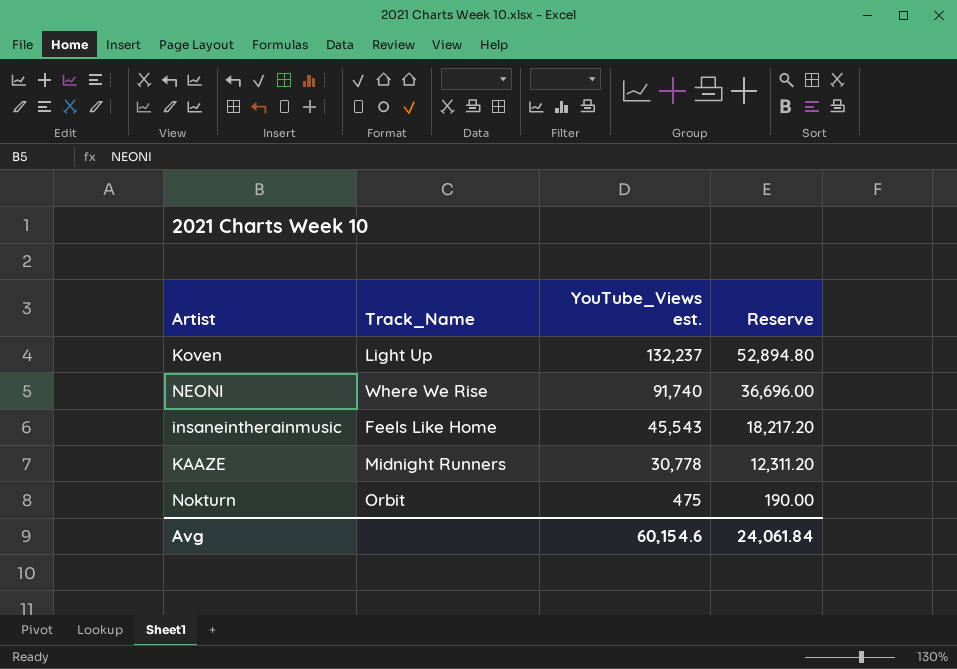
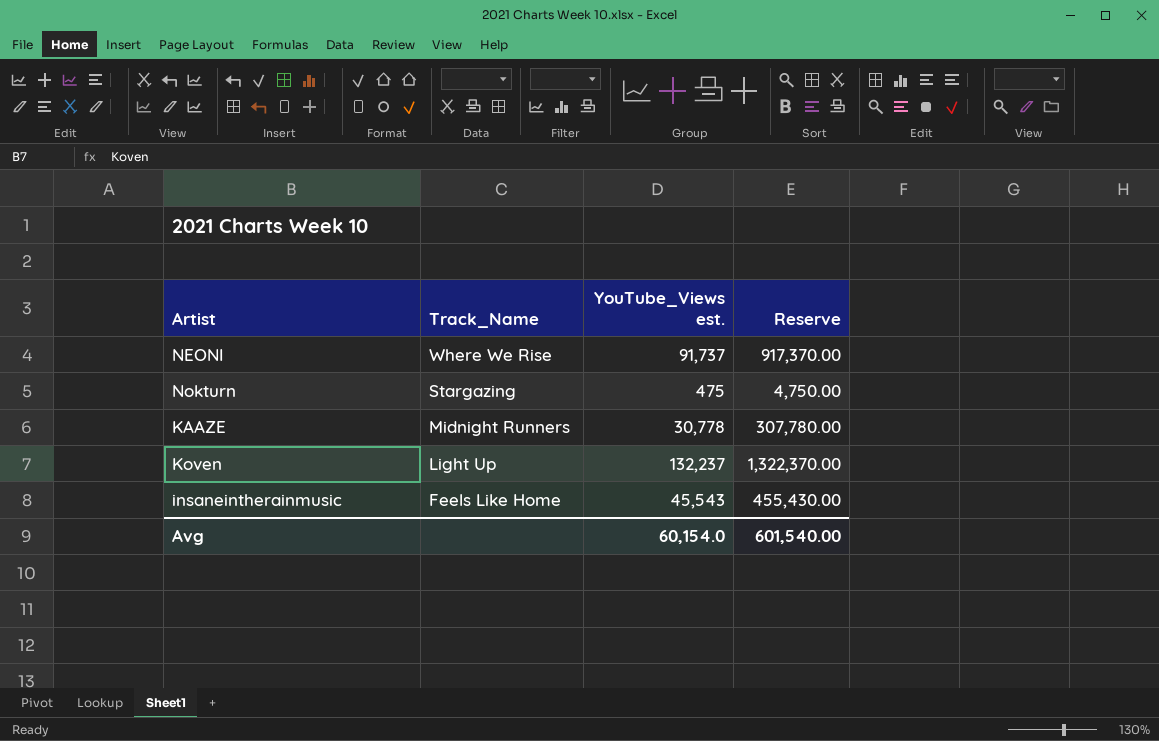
row order: YouTube_Views est. descending -> Track_Name descending
column Reserve | formula: [YouTube_Views est.] * 0.4 -> [YouTube_Views est.] * 10
NEONI | YouTube_Views est.: 91,740 -> 91,737
Nokturn | Track_Name: Orbit -> Stargazing
Avg | YouTube_Views est.: 60,154.6 -> 60,154.0
Avg | Reserve: 24,061.84 -> 601,540.00

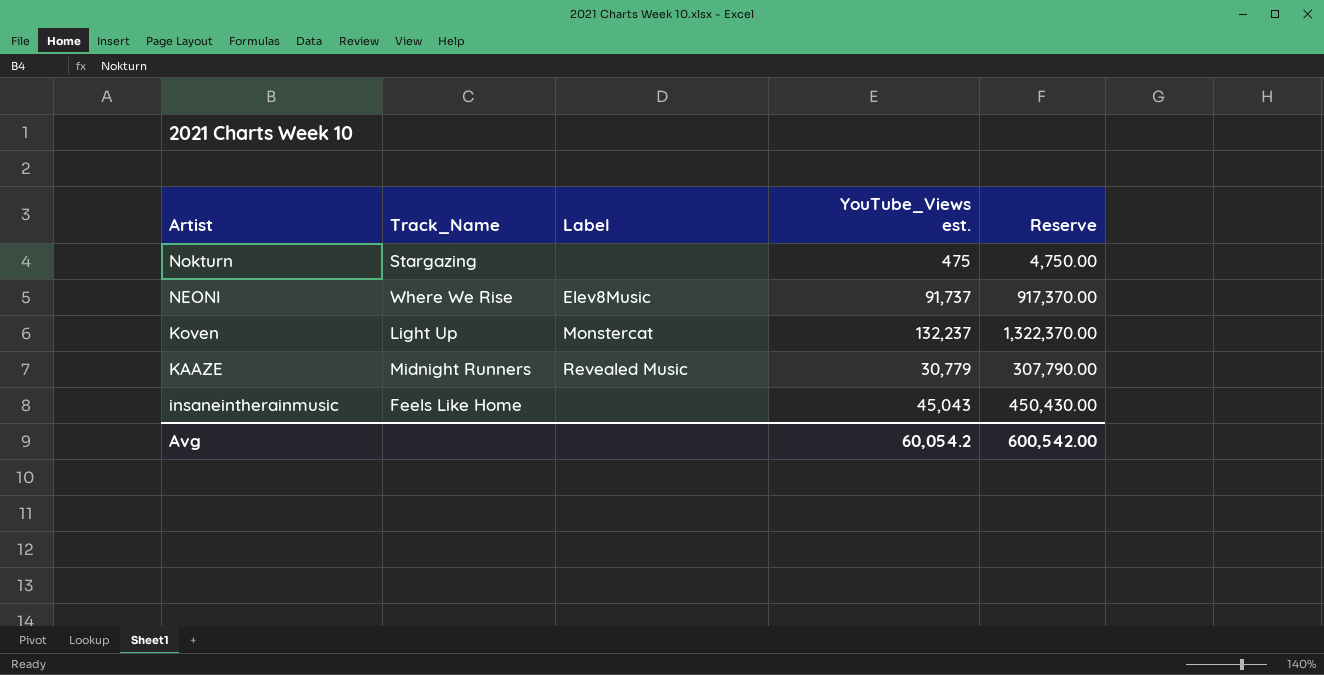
row order: Track_Name descending -> Artist descending
column Label | position: none -> 3
KAAZE | YouTube_Views est.: 30,778 -> 30,779
KAAZE | Reserve: 307,780.00 -> 307,790.00
insaneintherainmusic | YouTube_Views est.: 45,543 -> 45,043
insaneintherainmusic | Reserve: 455,430.00 -> 450,430.00
Avg | YouTube_Views est.: 60,154.0 -> 60,054.2
Avg | Reserve: 601,540.00 -> 600,542.00

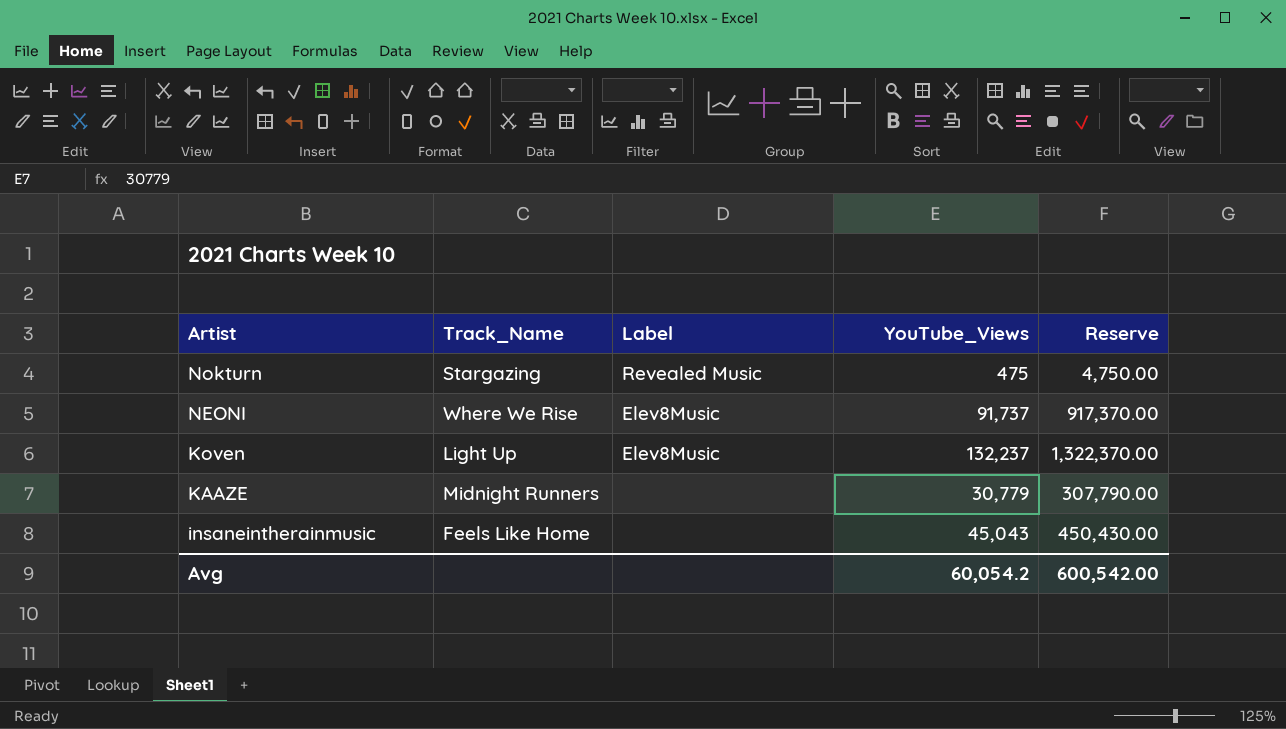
column name: YouTube_Views est. -> YouTube_Views
Nokturn | Label: none -> Revealed Music
Koven | Label: Monstercat -> Elev8Music
KAAZE | Label: Revealed Music -> none

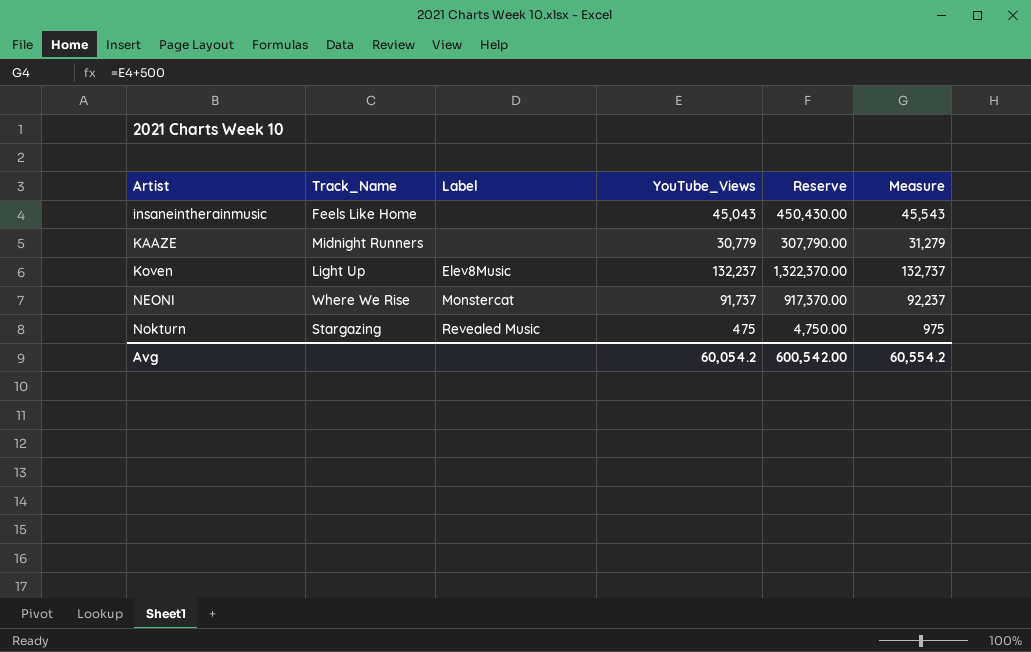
row order: Artist descending -> Artist ascending
column Measure | formula: none -> [YouTube_Views] + 500
NEONI | Label: Elev8Music -> Monstercat

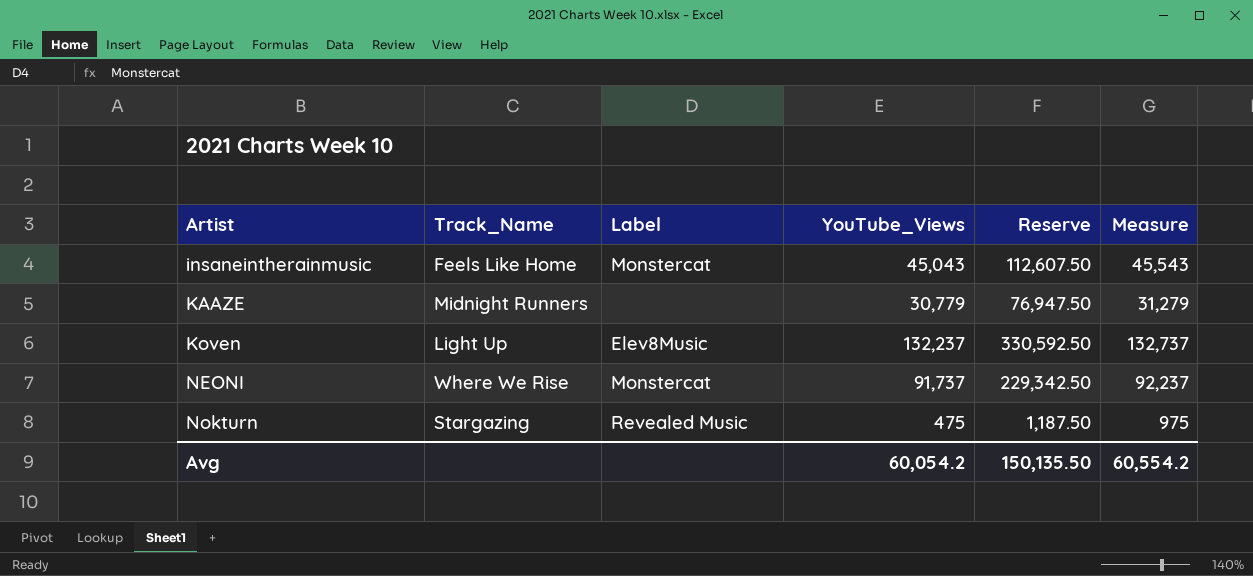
column Reserve | formula: [YouTube_Views] * 10 -> [YouTube_Views] * 2.5
insaneintherainmusic | Label: none -> Monstercat
Avg | Reserve: 600,542.00 -> 150,135.50

